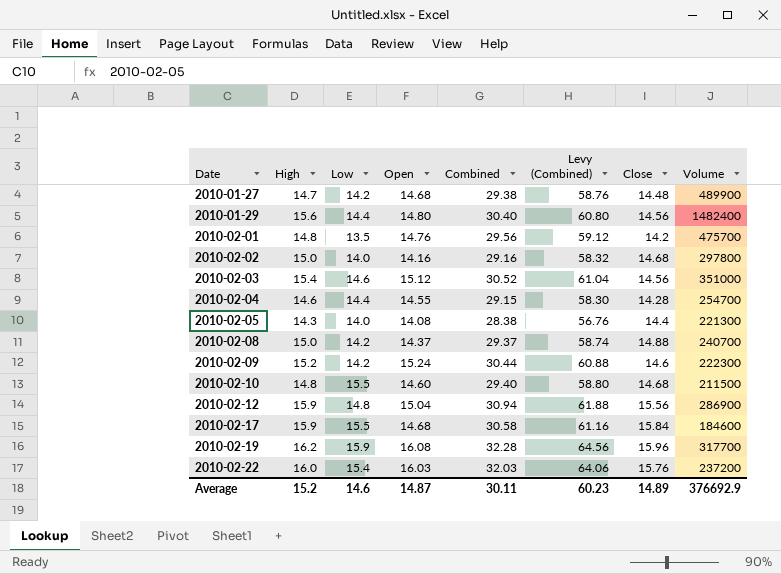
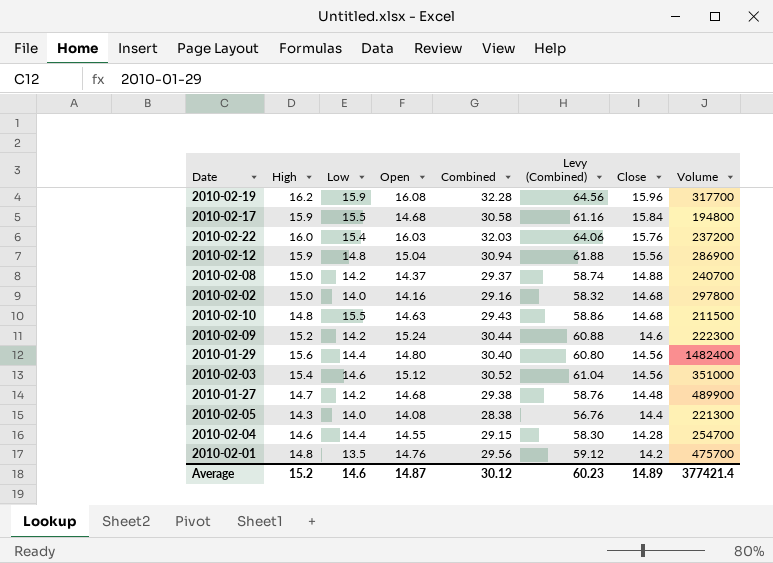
row order: Date ascending -> Close descending
2010-02-17 | Volume: 184600 -> 194800
2010-02-10 | Open: 14.60 -> 14.63
2010-02-10 | Combined: 29.40 -> 29.43
2010-02-10 | Levy (Combined): 58.80 -> 58.86
Average | Combined: 30.11 -> 30.12
Average | Volume: 376692.9 -> 377421.4

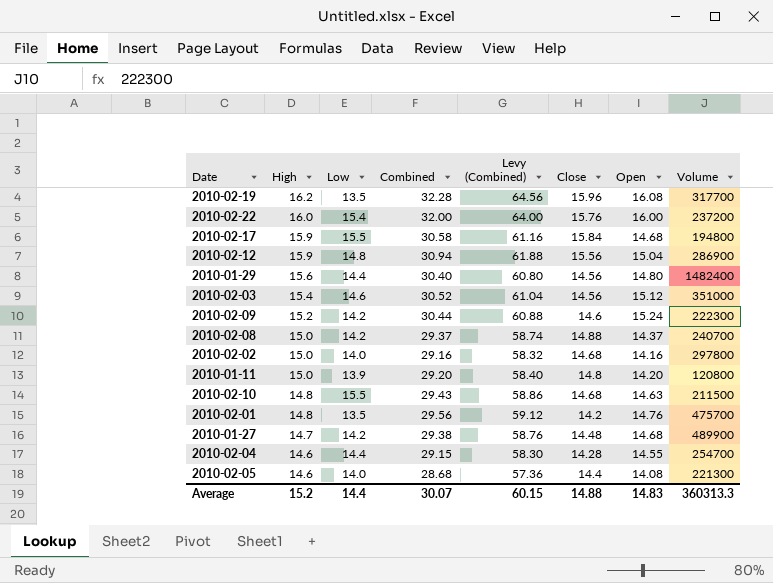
row order: Close descending -> High descending
column Open | position: 4 -> 7
2010-02-19 | Low: 15.9 -> 13.5
2010-02-22 | Combined: 32.03 -> 32.00
2010-02-22 | Levy (Combined): 64.06 -> 64.00
2010-02-22 | Open: 16.03 -> 16.00
row 2010-01-11: none -> 15.0 | 13.9 | 29.20 | 58.40 | 14.8 | 14.20 | 120800
2010-02-05 | High: 14.3 -> 14.6
2010-02-05 | Combined: 28.38 -> 28.68
2010-02-05 | Levy (Combined): 56.76 -> 57.36
Average | Low: 14.6 -> 14.4
Average | Combined: 30.12 -> 30.07
Average | Levy (Combined): 60.23 -> 60.15
Average | Close: 14.89 -> 14.88
Average | Open: 14.87 -> 14.83
Average | Volume: 377421.4 -> 360313.3

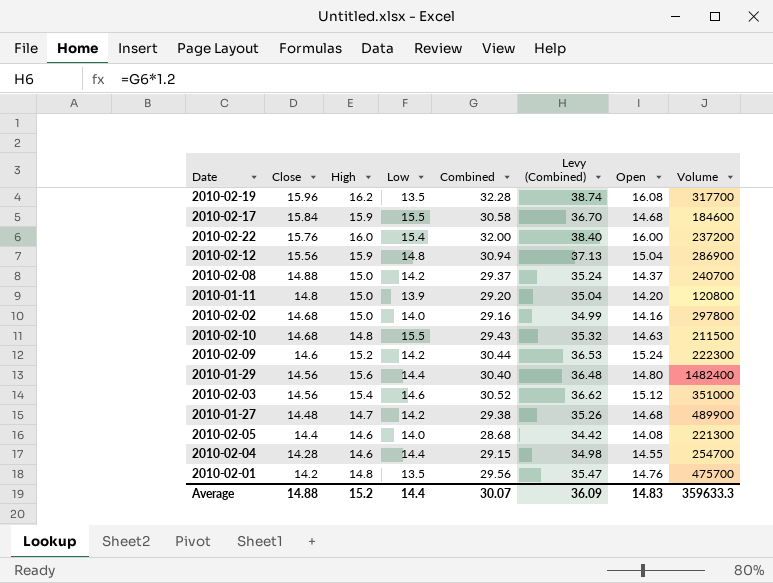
row order: High descending -> Close descending
column Close | position: 6 -> 2
column Levy (Combined) | formula: [Combined] * 2 -> [Combined] * 1.2
2010-02-17 | Volume: 194800 -> 184600
Average | Levy (Combined): 60.15 -> 36.09
Average | Volume: 360313.3 -> 359633.3

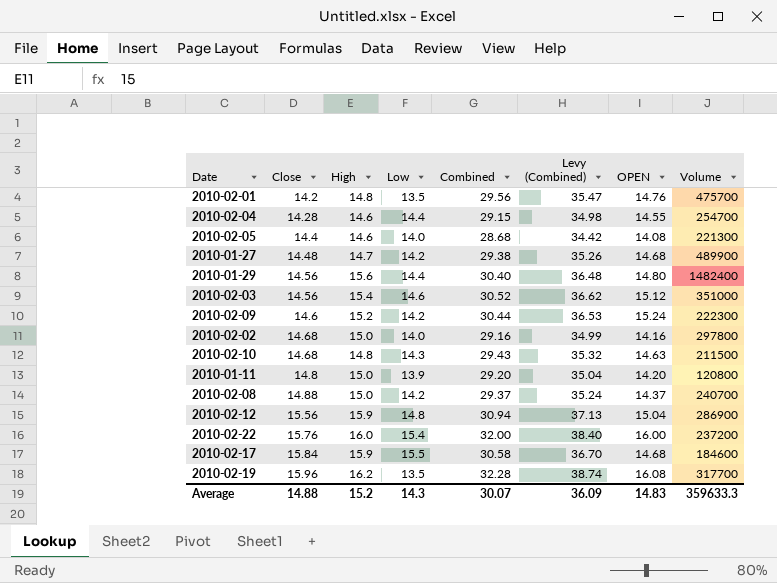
row order: Close descending -> Close ascending
column name: Open -> OPEN
2010-02-10 | Low: 15.5 -> 14.3
Average | Low: 14.4 -> 14.3

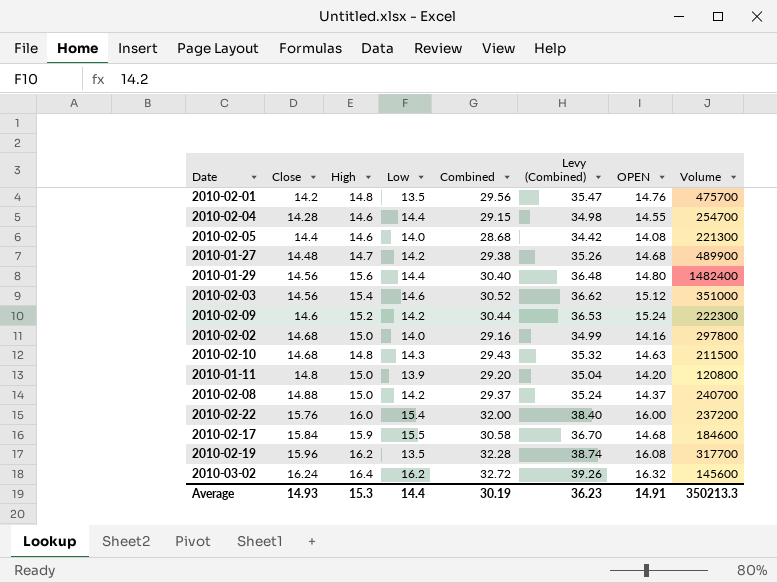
row 2010-02-12: 15.56 | 15.9 | 14.8 | 30.94 | 37.13 | 15.04 | 286900 -> none
row 2010-03-02: none -> 16.24 | 16.4 | 16.2 | 32.72 | 39.26 | 16.32 | 145600
Average | Close: 14.88 -> 14.93
Average | High: 15.2 -> 15.3
Average | Low: 14.3 -> 14.4
Average | Combined: 30.07 -> 30.19
Average | Levy (Combined): 36.09 -> 36.23
Average | OPEN: 14.83 -> 14.91
Average | Volume: 359633.3 -> 350213.3

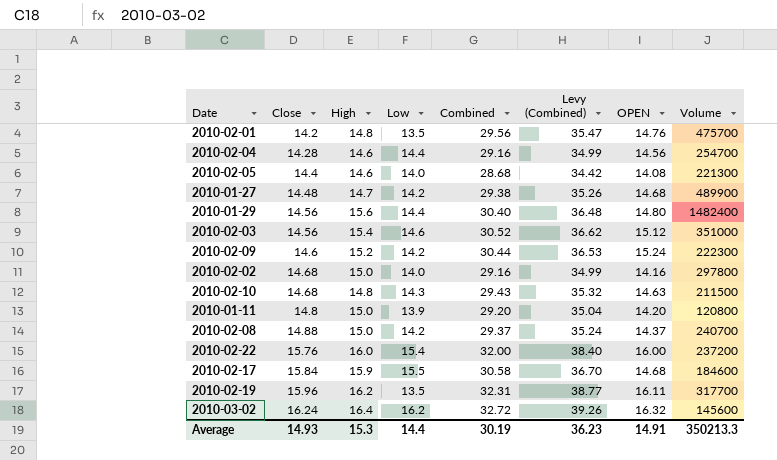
2010-02-04 | Combined: 29.15 -> 29.16
2010-02-04 | Levy (Combined): 34.98 -> 34.99
2010-02-04 | OPEN: 14.55 -> 14.56
2010-02-19 | Combined: 32.28 -> 32.31
2010-02-19 | Levy (Combined): 38.74 -> 38.77
2010-02-19 | OPEN: 16.08 -> 16.11

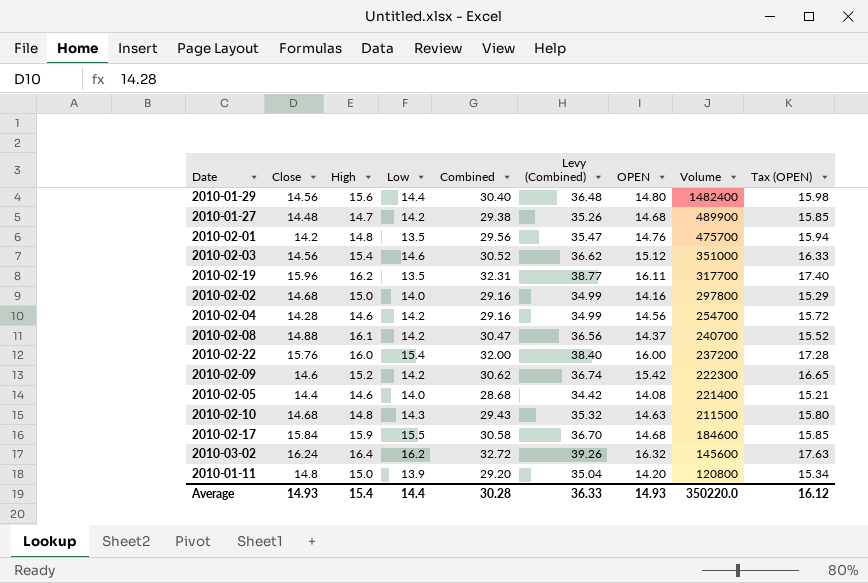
row order: Close ascending -> Volume descending
column Tax (OPEN) | formula: none -> [OPEN] * 1.08
2010-02-04 | Low: 14.4 -> 14.2
2010-02-08 | High: 15.0 -> 16.1
2010-02-08 | Combined: 29.37 -> 30.47
2010-02-08 | Levy (Combined): 35.24 -> 36.56
2010-02-09 | Combined: 30.44 -> 30.62
2010-02-09 | Levy (Combined): 36.53 -> 36.74
2010-02-09 | OPEN: 15.24 -> 15.42
2010-02-05 | Volume: 221300 -> 221400
Average | High: 15.3 -> 15.4
Average | Combined: 30.19 -> 30.28
Average | Levy (Combined): 36.23 -> 36.33
Average | OPEN: 14.91 -> 14.93
Average | Volume: 350213.3 -> 350220.0

